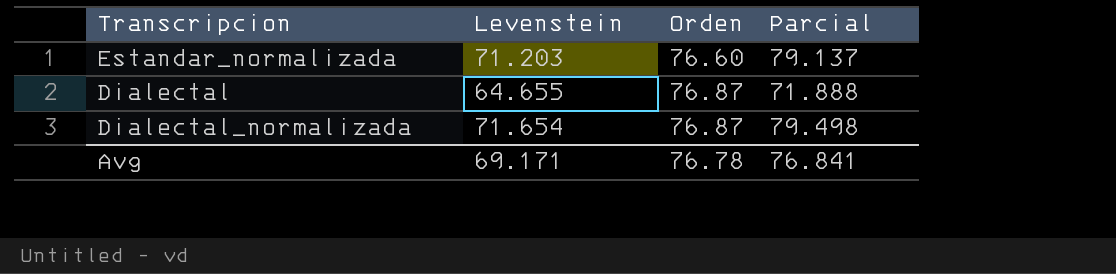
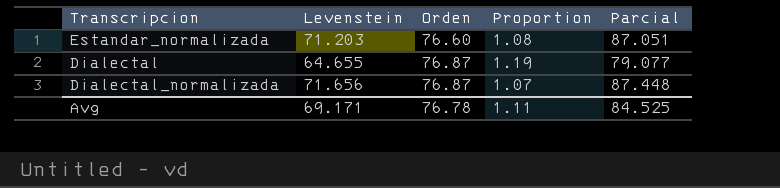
column Proportion | formula: none -> [Orden] / [Levenstein]
Estandar_normalizada | Parcial: 79.137 -> 87.051
Dialectal | Parcial: 71.888 -> 79.077
Dialectal_normalizada | Levenstein: 71.654 -> 71.656
Dialectal_normalizada | Parcial: 79.498 -> 87.448
Avg | Parcial: 76.841 -> 84.525

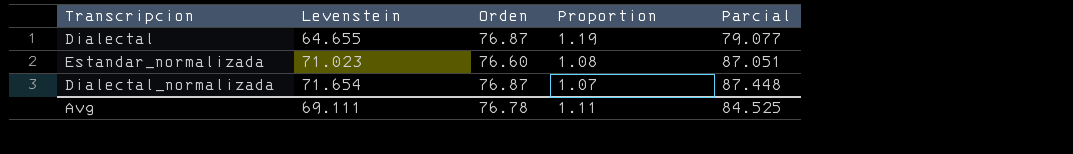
row order: Orden ascending -> Levenstein ascending
Estandar_normalizada | Levenstein: 71.203 -> 71.023
Dialectal_normalizada | Levenstein: 71.656 -> 71.654
Avg | Levenstein: 69.171 -> 69.111

